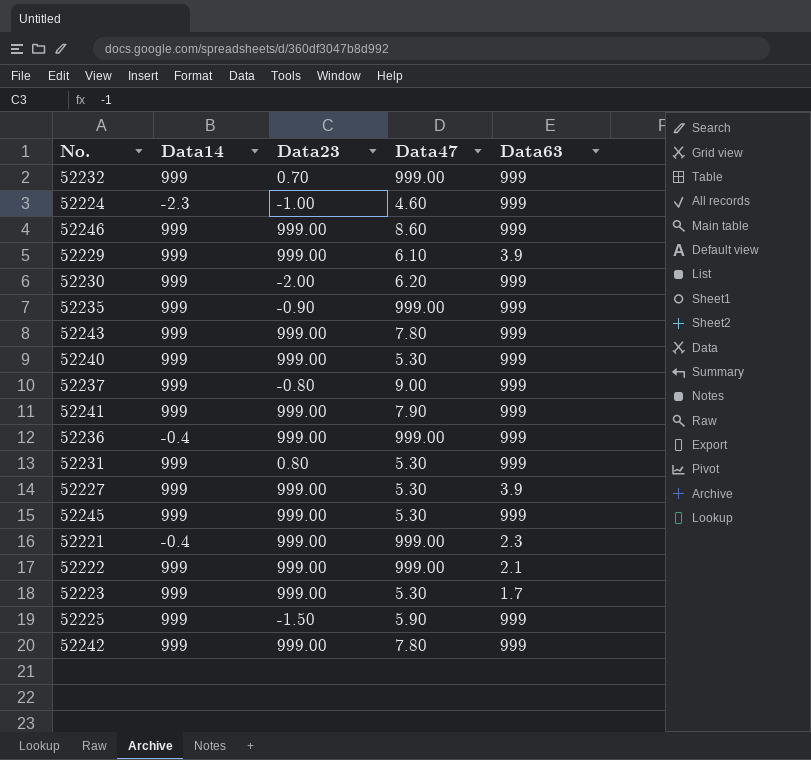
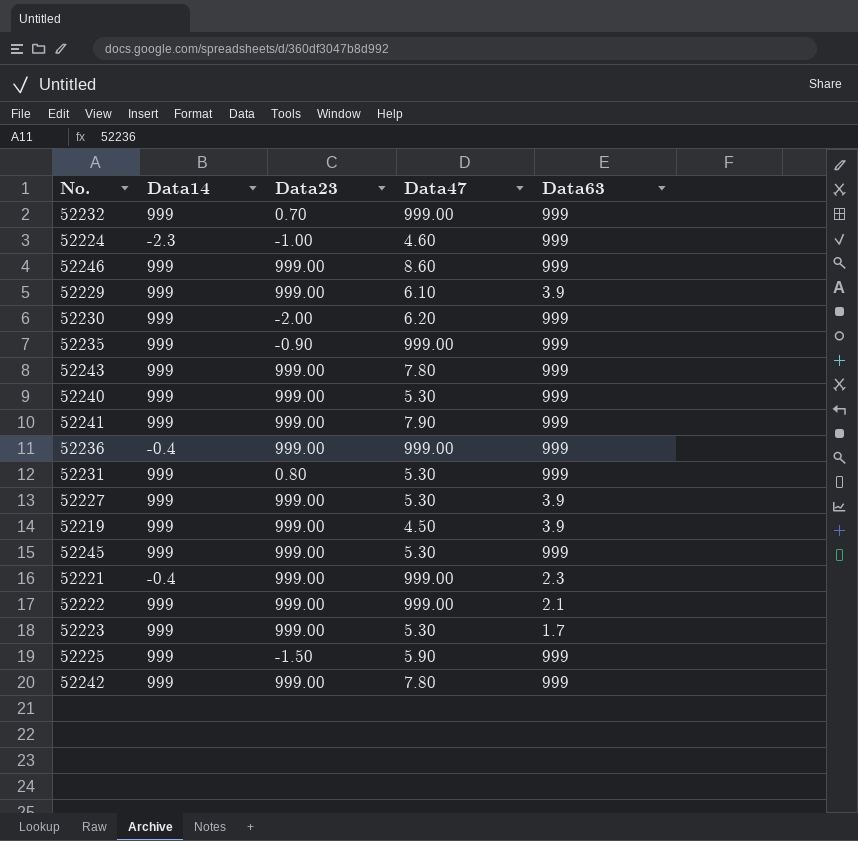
row 52237: 999 | -0.80 | 9.00 | 999 -> none
row 52219: none -> 999 | 999.00 | 4.50 | 3.9

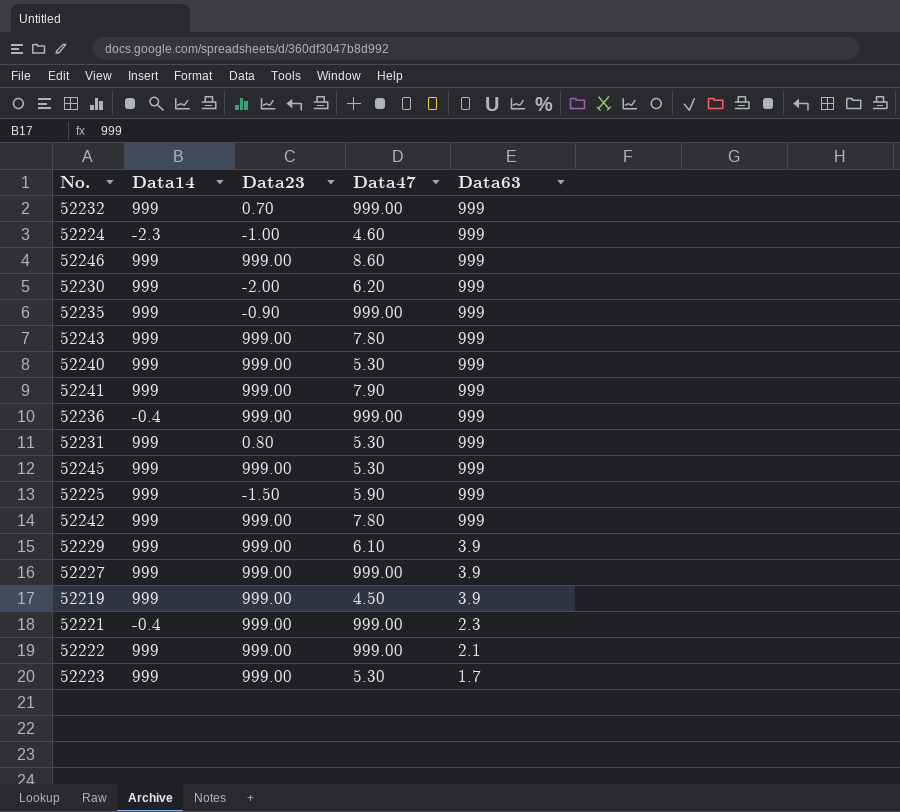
row order: none -> Data63 descending
52227 | Data47: 5.30 -> 999.00

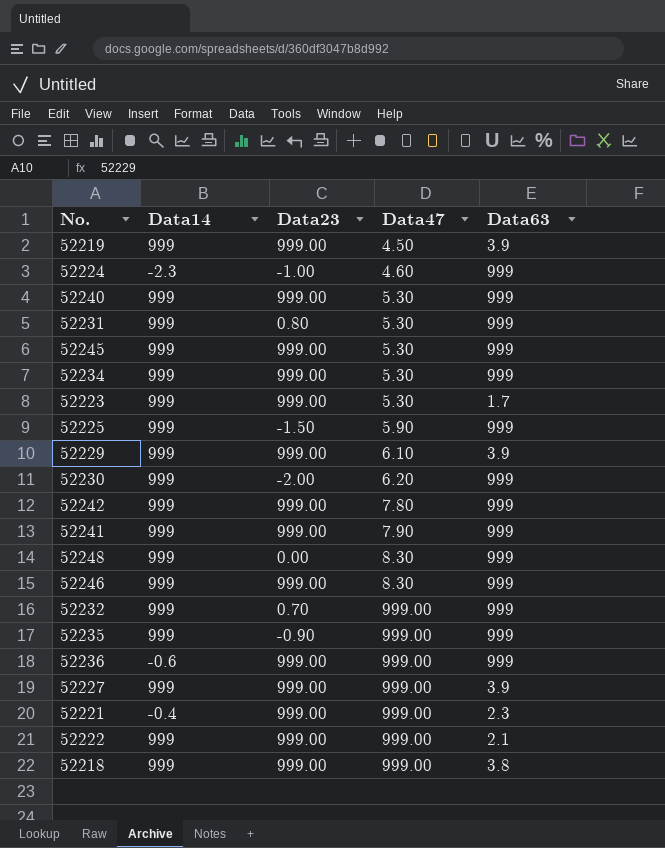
row order: Data63 descending -> Data47 ascending
row 52243: 999 | 999.00 | 7.80 | 999 -> none
row 52234: none -> 999 | 999.00 | 5.30 | 999
row 52248: none -> 999 | 0.00 | 8.30 | 999
52246 | Data47: 8.60 -> 8.30
52236 | Data14: -0.4 -> -0.6
row 52218: none -> 999 | 999.00 | 999.00 | 3.8

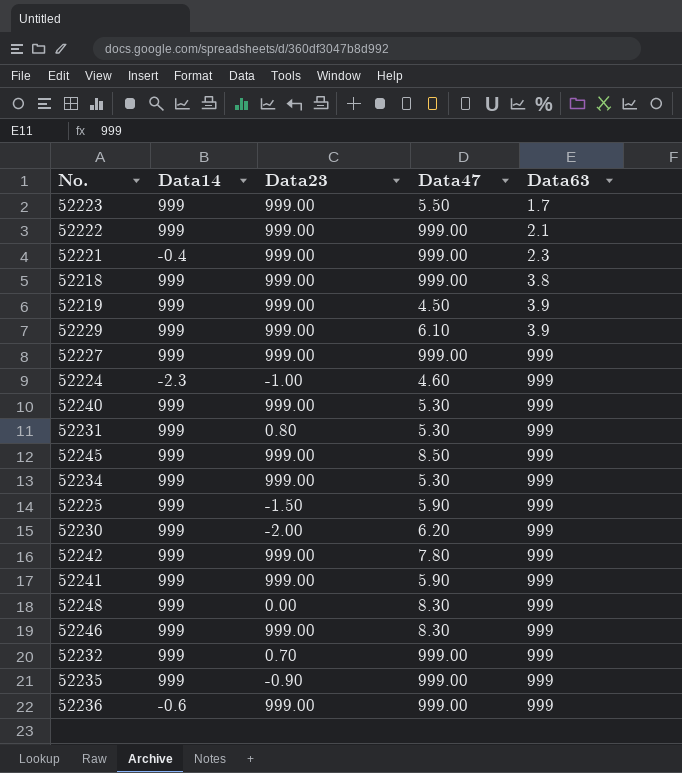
row order: Data47 ascending -> Data63 ascending
52223 | Data47: 5.30 -> 5.50
52227 | Data63: 3.9 -> 999
52245 | Data47: 5.30 -> 8.50
52241 | Data47: 7.90 -> 5.90

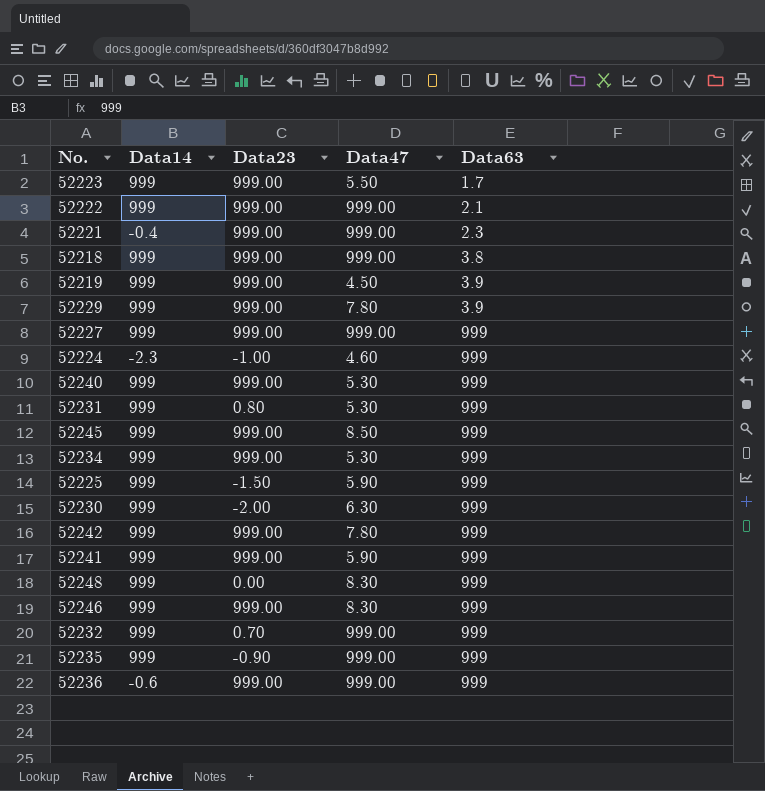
52229 | Data47: 6.10 -> 7.80
52230 | Data47: 6.20 -> 6.30

